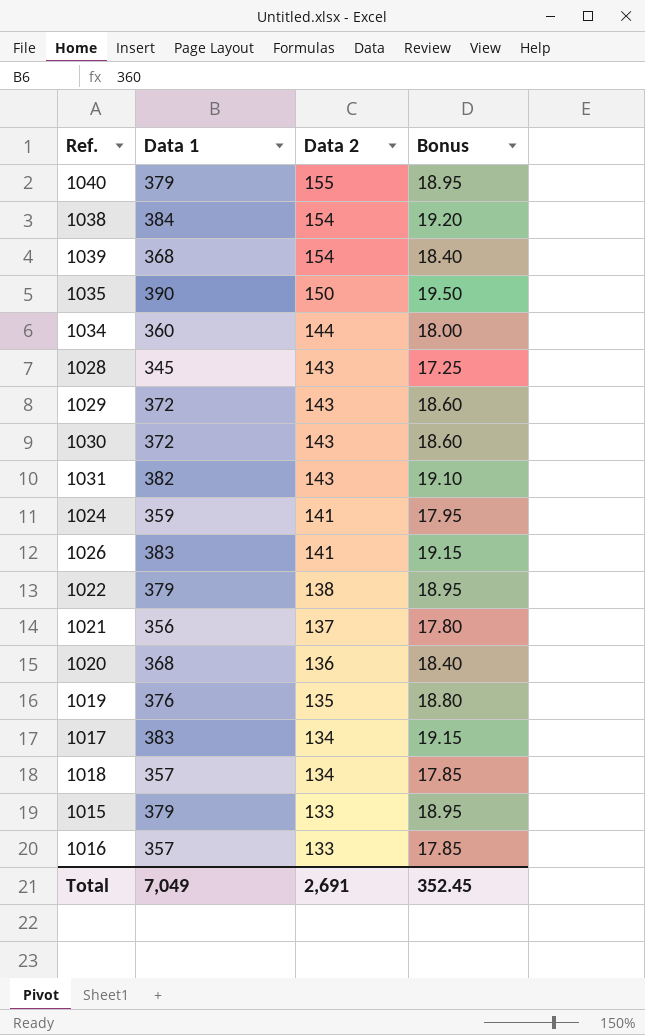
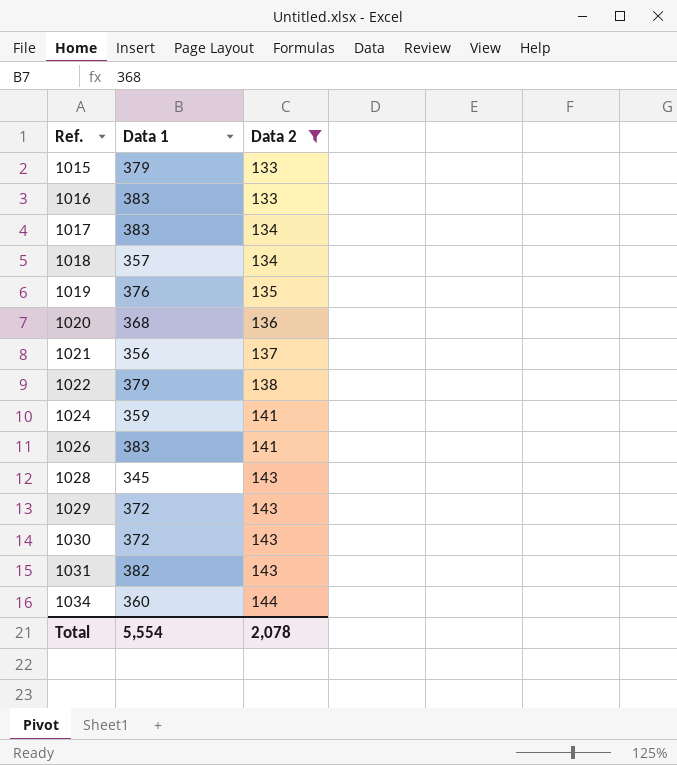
filter: none -> Data 2 <= 144
row order: Data 2 descending -> Ref. ascending
column Bonus | formula: [Data 1] * 0.05 -> none
1016 | Data 1: 357 -> 383
Total | Data 1: 7,049 -> 5,554
Total | Data 2: 2,691 -> 2,078

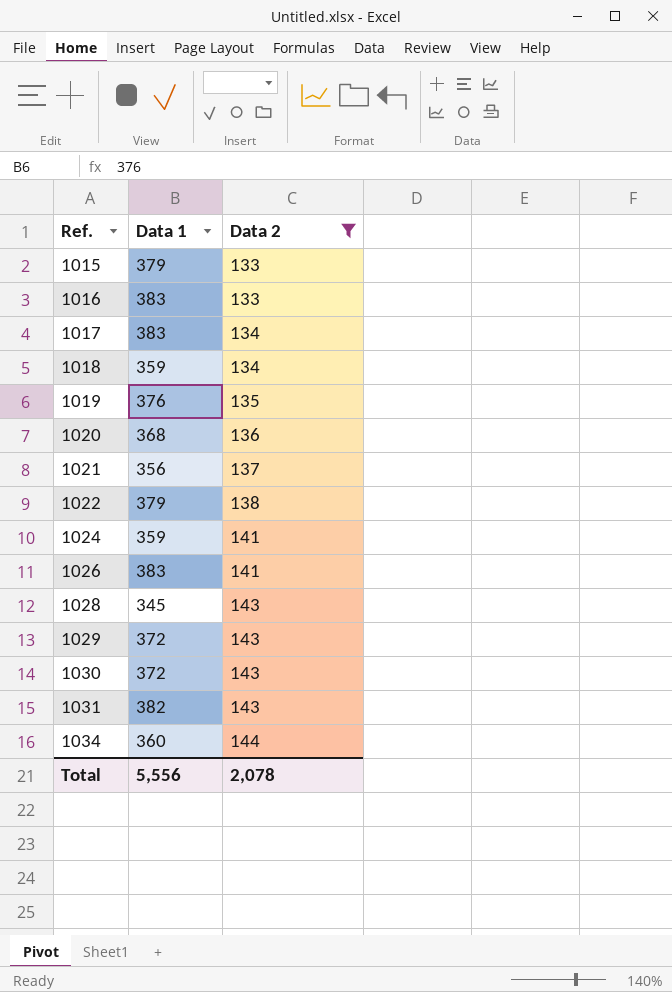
1018 | Data 1: 357 -> 359
Total | Data 1: 5,554 -> 5,556

